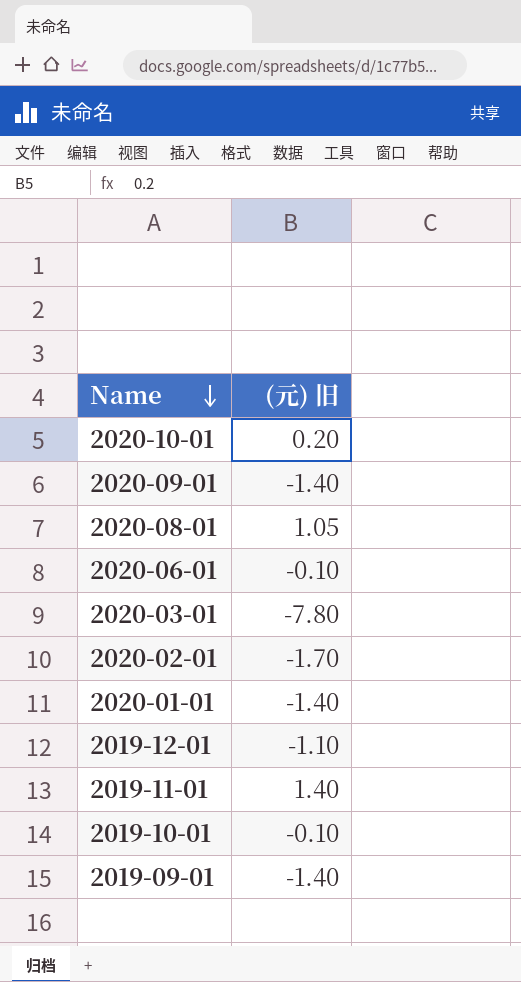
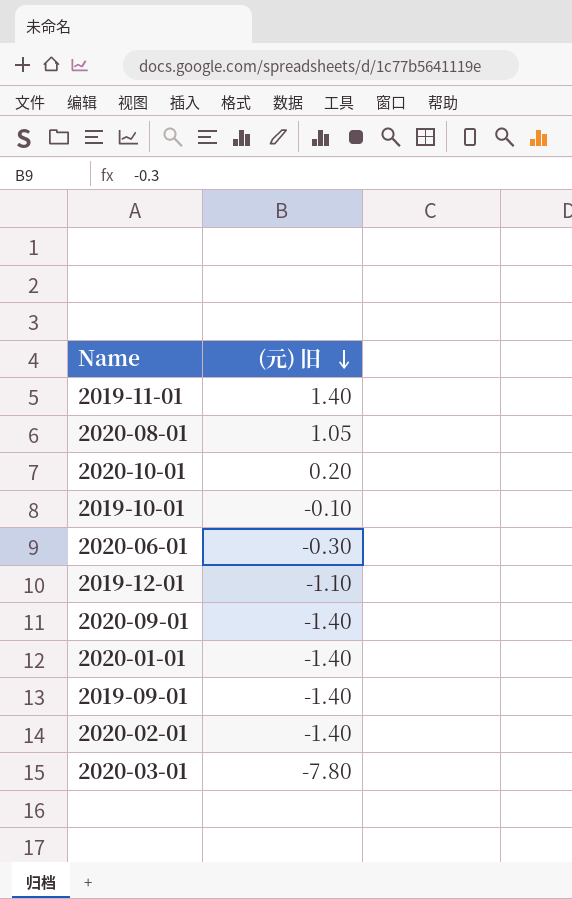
row order: Name descending -> (元) 旧 descending
2020-06-01 | (元) 旧: -0.10 -> -0.30
2020-02-01 | (元) 旧: -1.70 -> -1.40

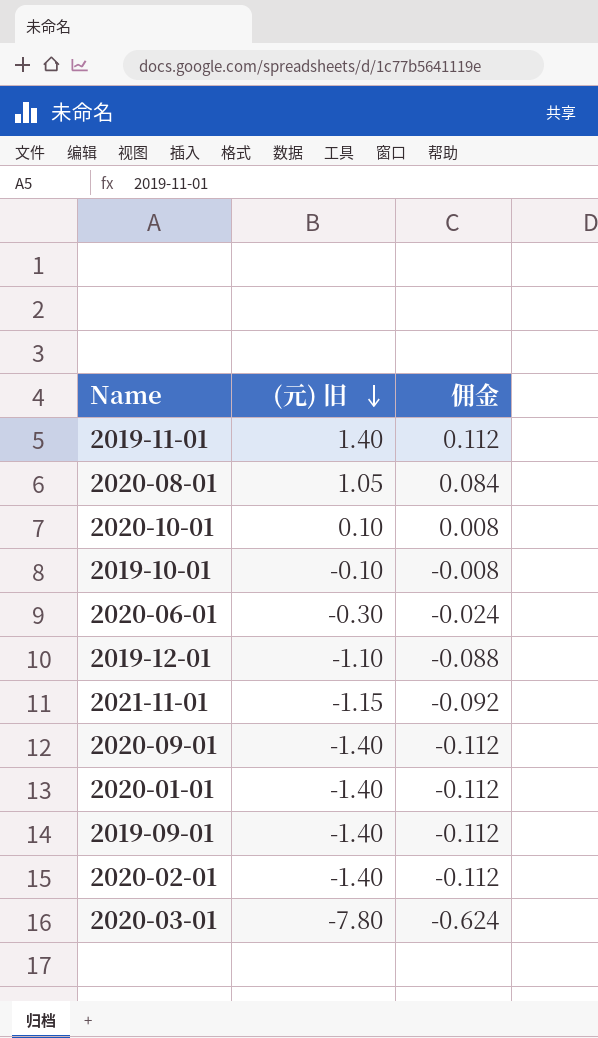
column 佣金 | formula: none -> [(元) 旧] * 0.08
2020-10-01 | (元) 旧: 0.20 -> 0.10
row 2021-11-01: none -> -1.15 | -0.092

